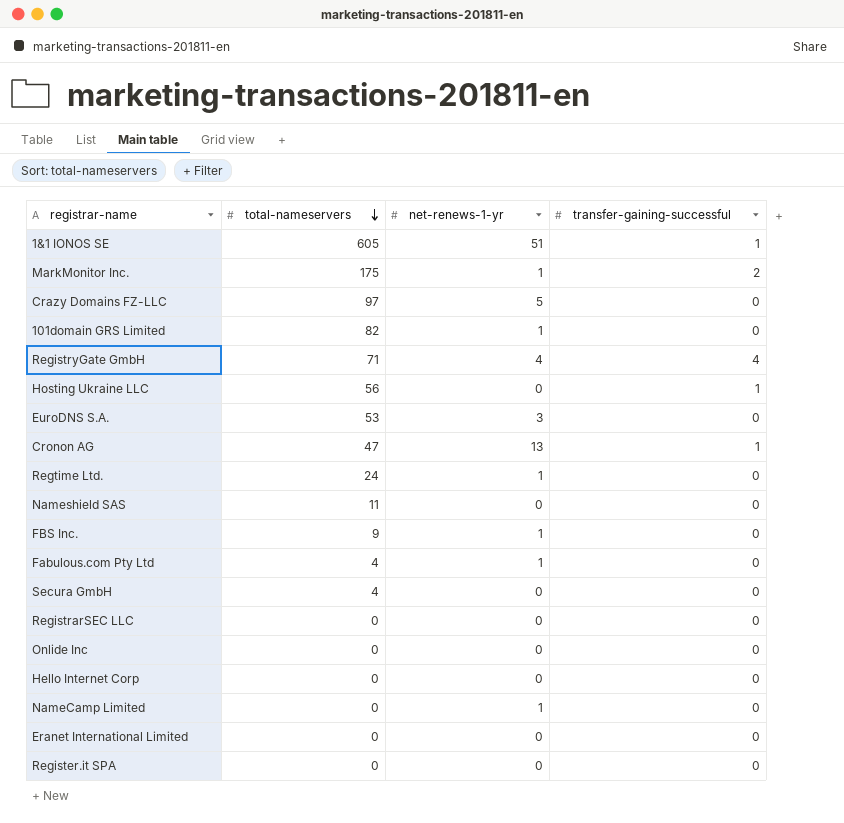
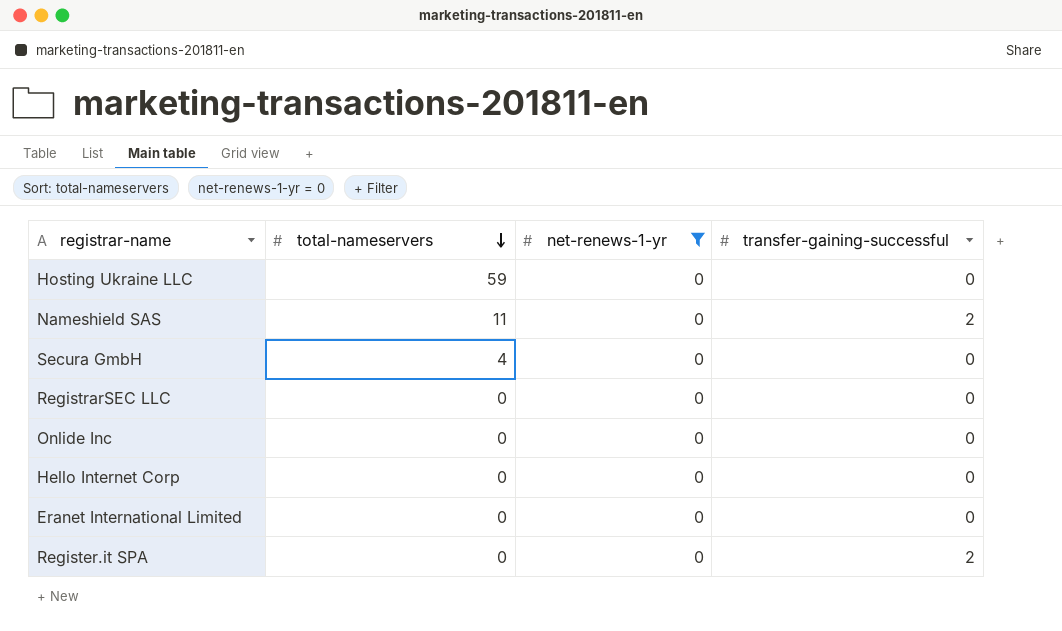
filter: none -> net-renews-1-yr = 0
Hosting Ukraine LLC | total-nameservers: 56 -> 59
Hosting Ukraine LLC | transfer-gaining-successful: 1 -> 0
Nameshield SAS | transfer-gaining-successful: 0 -> 2
Register.it SPA | transfer-gaining-successful: 0 -> 2

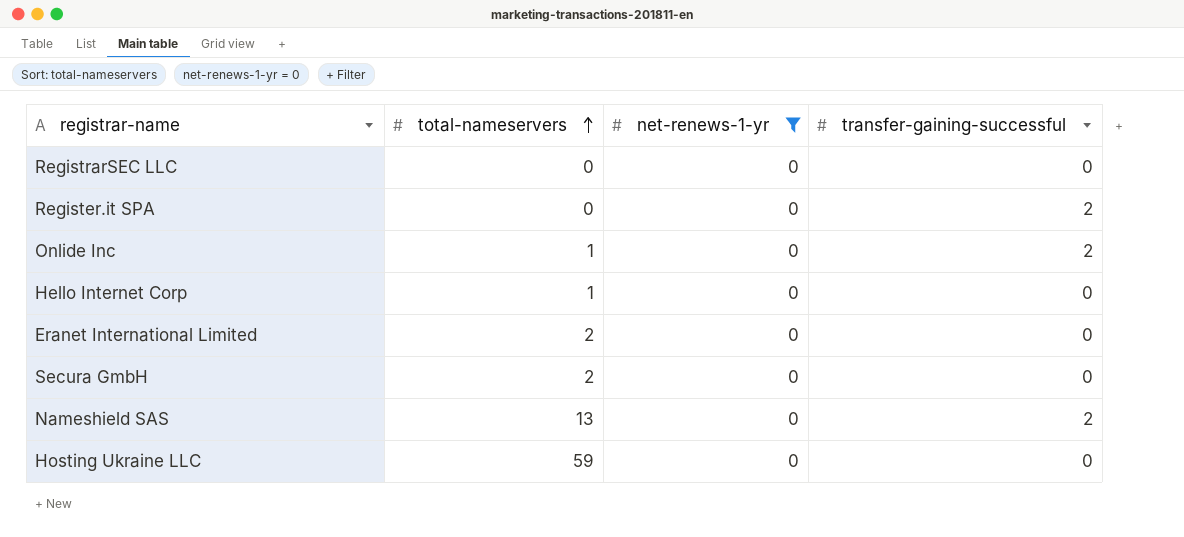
row order: total-nameservers descending -> total-nameservers ascending
Onlide Inc | total-nameservers: 0 -> 1
Onlide Inc | transfer-gaining-successful: 0 -> 2
Hello Internet Corp | total-nameservers: 0 -> 1
Eranet International Limited | total-nameservers: 0 -> 2
Secura GmbH | total-nameservers: 4 -> 2
Nameshield SAS | total-nameservers: 11 -> 13

